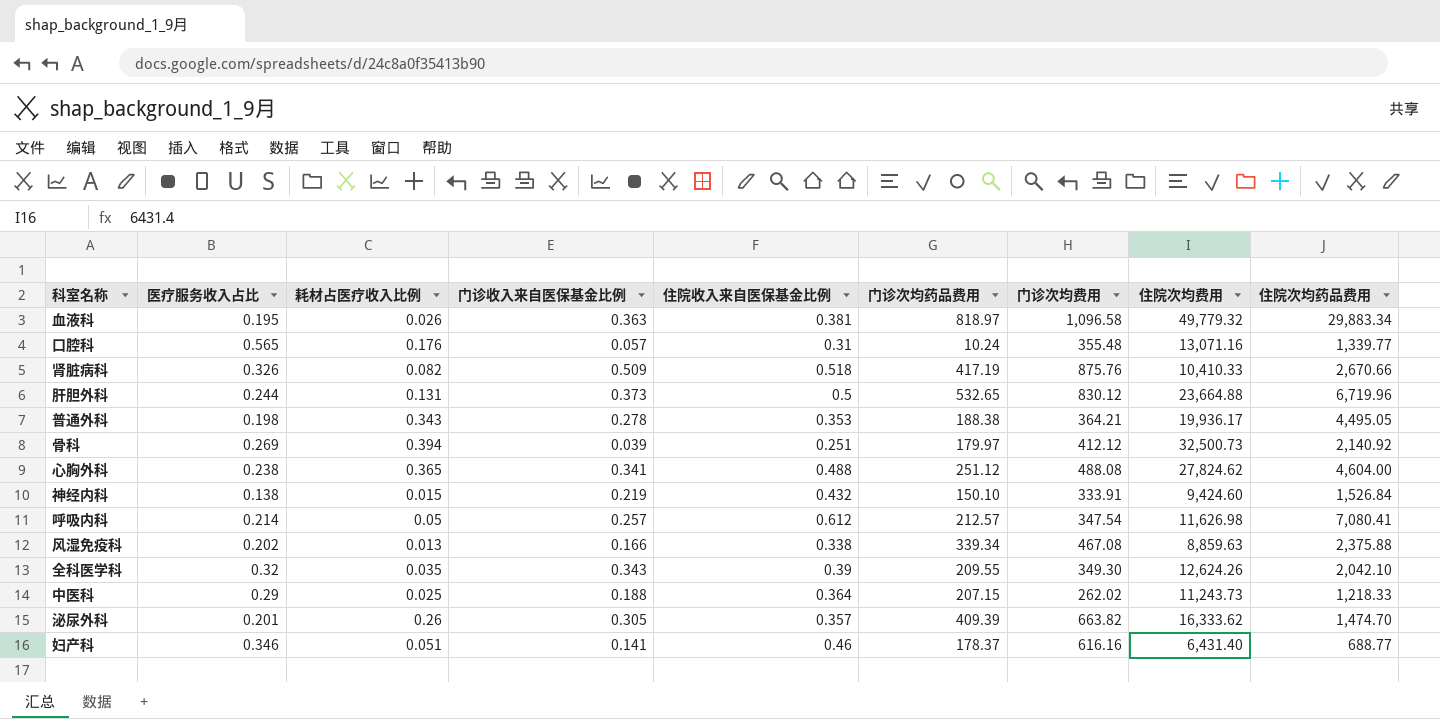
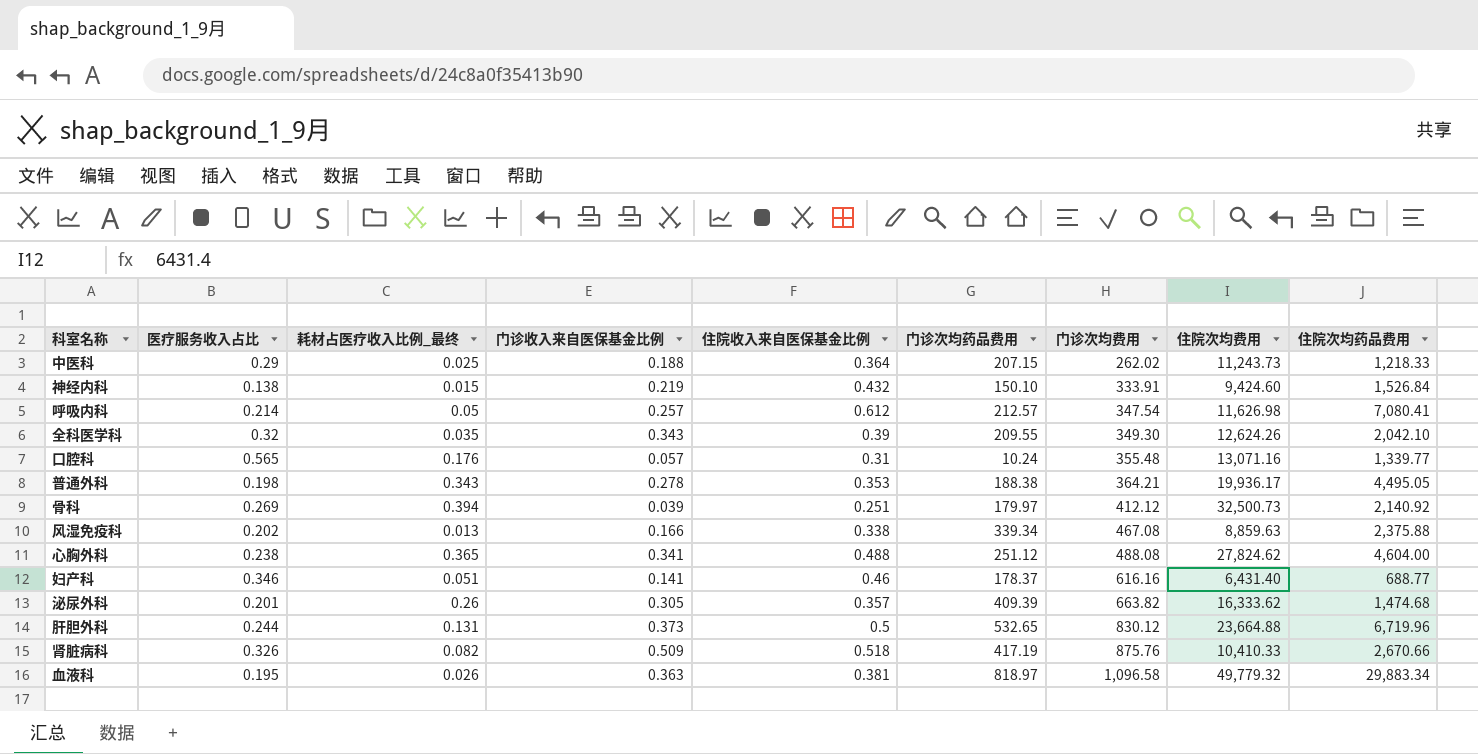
row order: none -> 门诊次均费用 ascending
column name: 耗材占医疗收入比例 -> 耗材占医疗收入比例_最终
泌尿外科 | 住院次均药品费用: 1,474.70 -> 1,474.68

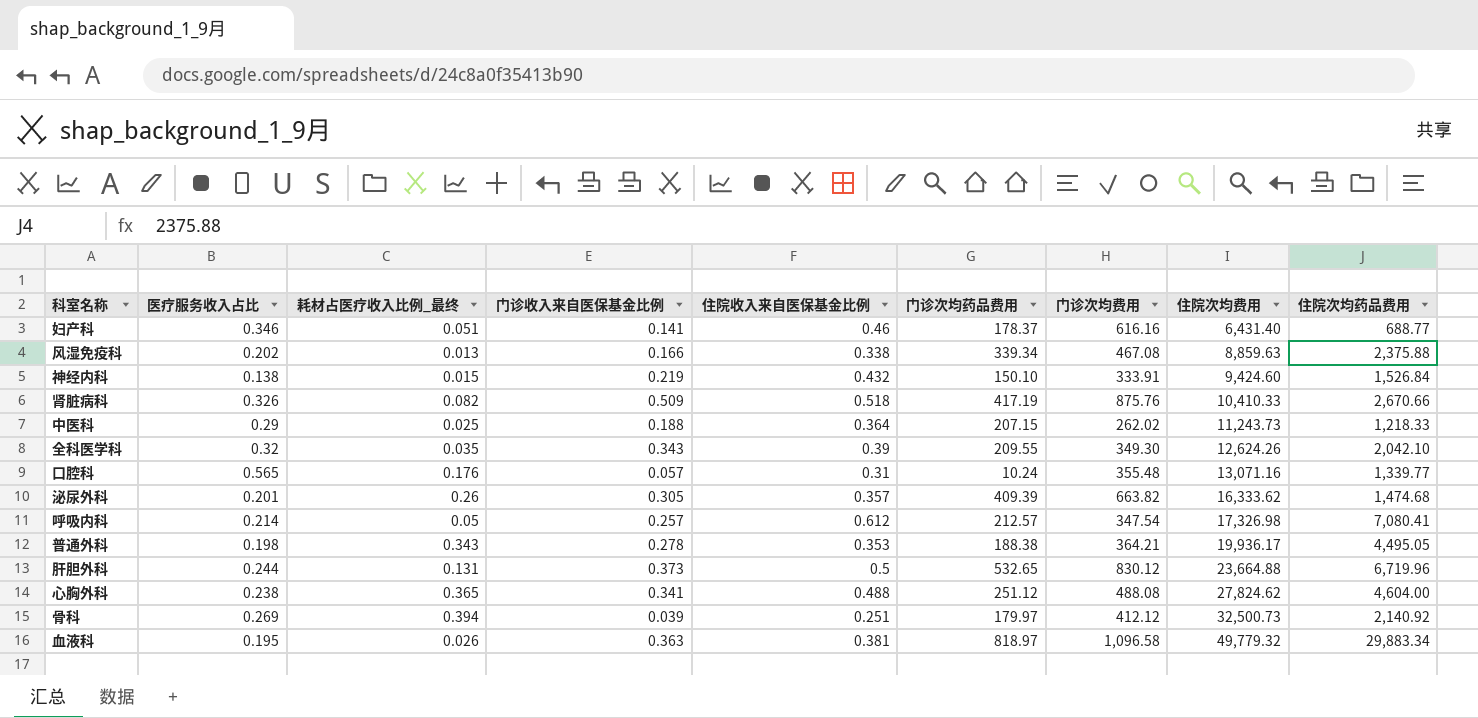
row order: 门诊次均费用 ascending -> 住院次均费用 ascending
呼吸内科 | 住院次均费用: 11,626.98 -> 17,326.98

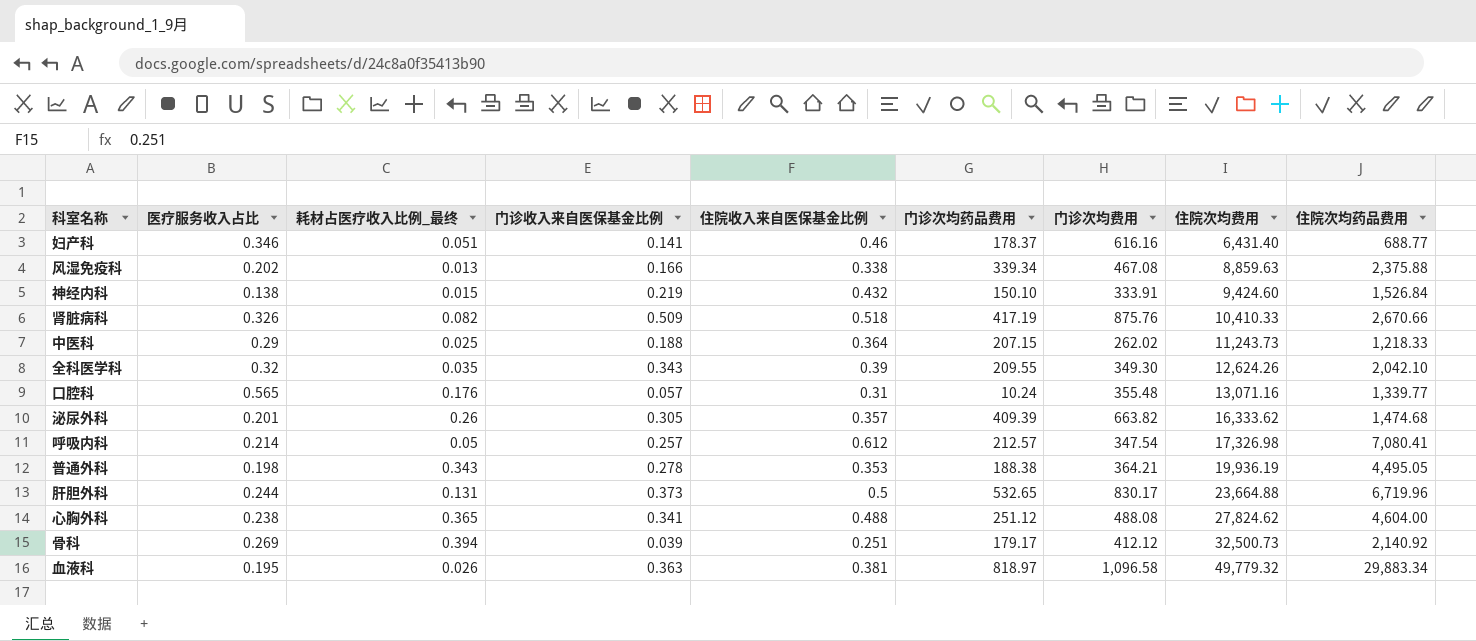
普通外科 | 住院次均费用: 19,936.17 -> 19,936.19
肝胆外科 | 门诊次均费用: 830.12 -> 830.17
骨科 | 门诊次均药品费用: 179.97 -> 179.17

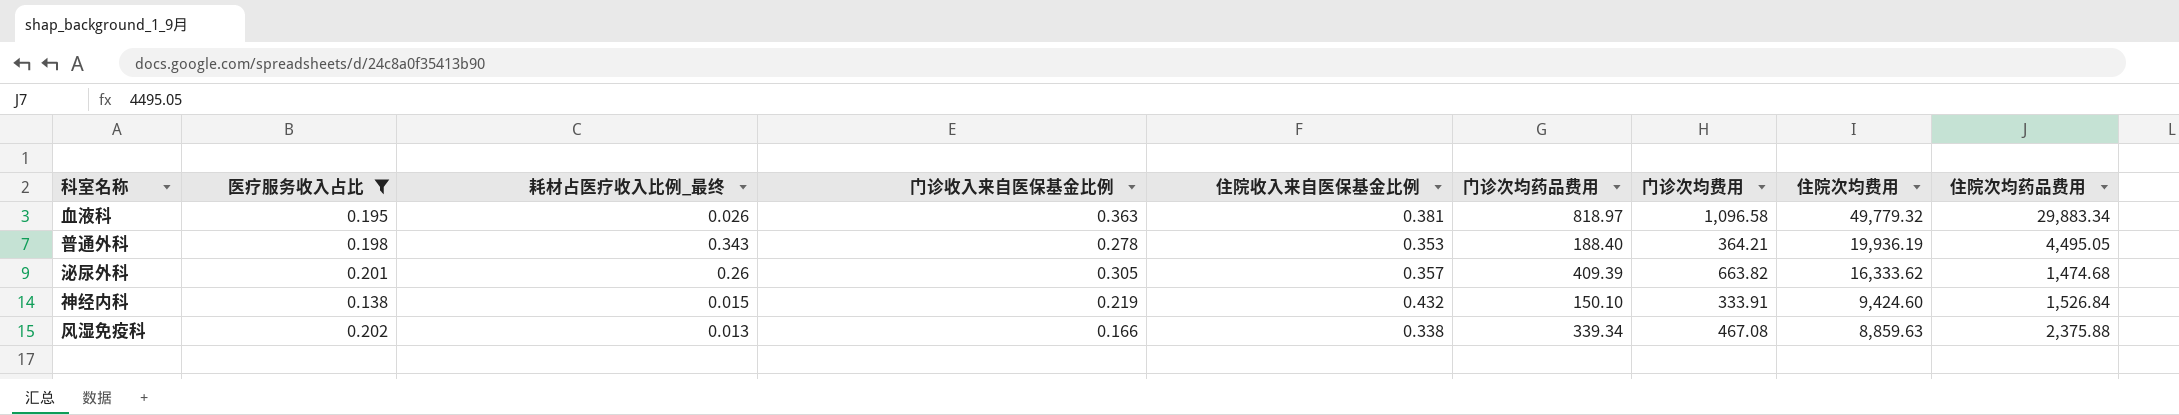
filter: none -> 医疗服务收入占比 <= 0.202
row order: 住院次均费用 ascending -> 住院次均费用 descending
普通外科 | 门诊次均药品费用: 188.38 -> 188.40

